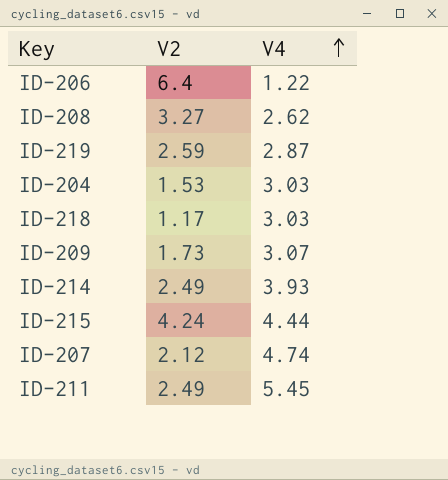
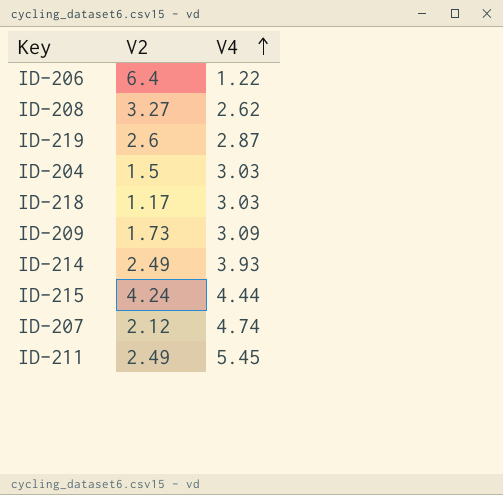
ID-219 | V2: 2.59 -> 2.6
ID-204 | V2: 1.53 -> 1.5
ID-209 | V4: 3.07 -> 3.09

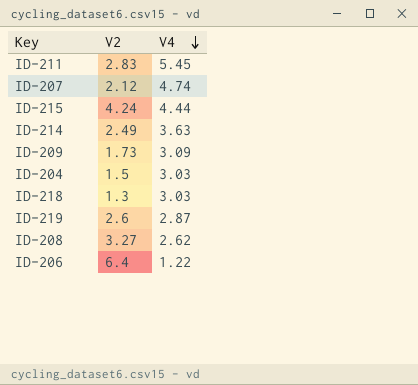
row order: V4 ascending -> V4 descending
ID-211 | V2: 2.49 -> 2.83
ID-214 | V4: 3.93 -> 3.63
ID-218 | V2: 1.17 -> 1.3

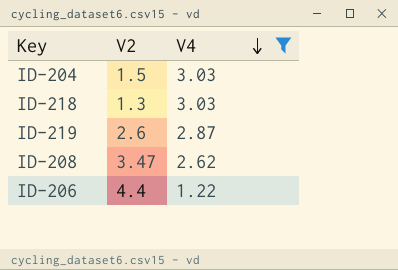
filter: none -> V4 <= 3.03
ID-208 | V2: 3.27 -> 3.47
ID-206 | V2: 6.4 -> 4.4

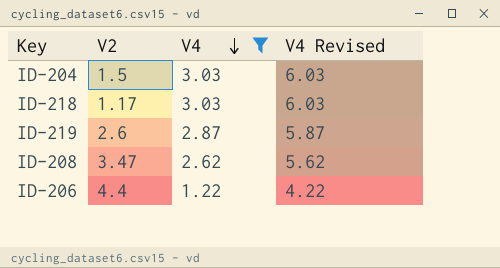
column V4 Revised | formula: none -> [V4] + 3
ID-218 | V2: 1.3 -> 1.17

